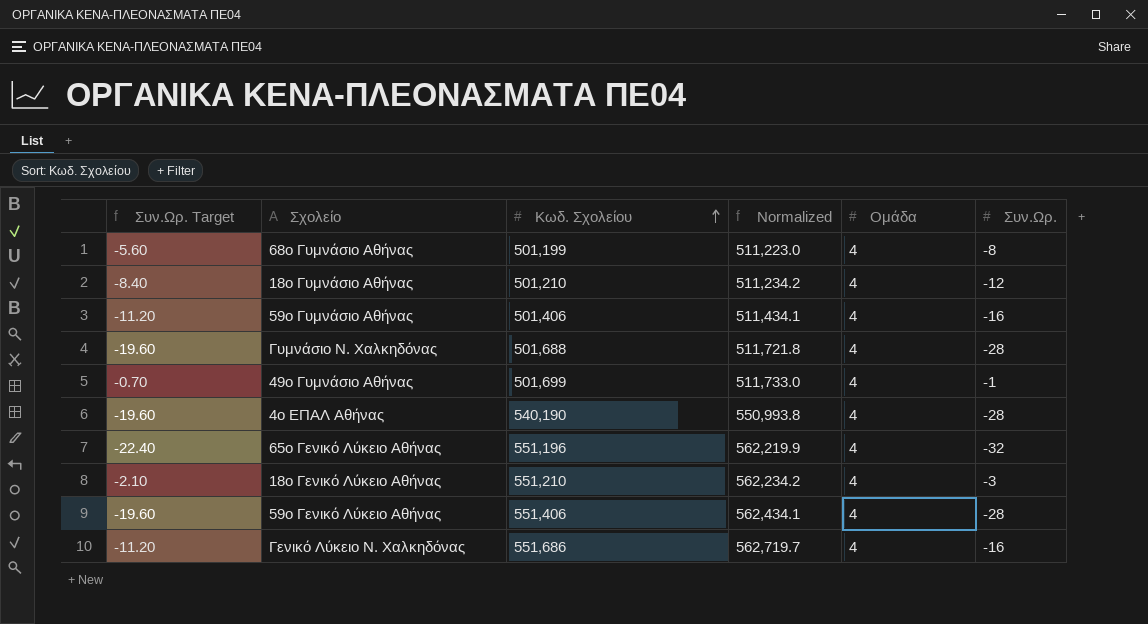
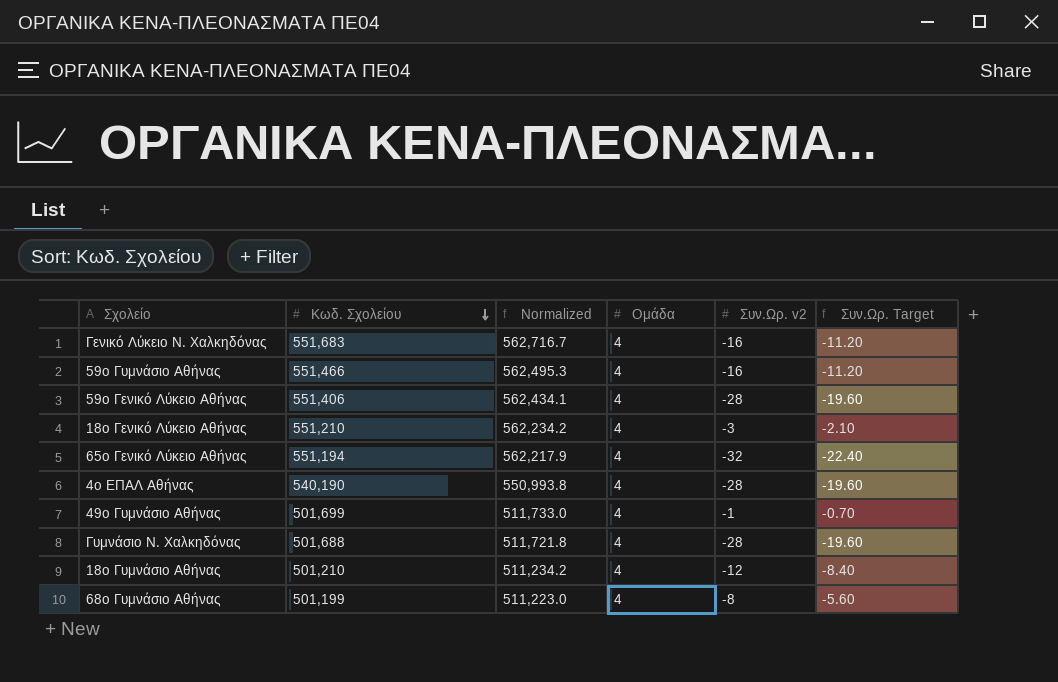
row order: Κωδ. Σχολείου ascending -> Κωδ. Σχολείου descending
column name: Συν.Ωρ. -> Συν.Ωρ. v2
column Συν.Ωρ. Target | position: 1 -> 6
Γενικό Λύκειο Ν. Χαλκηδόνας | Κωδ. Σχολείου: 551,686 -> 551,683
Γενικό Λύκειο Ν. Χαλκηδόνας | Normalized: 562,719.7 -> 562,716.7
59ο Γυμνάσιο Αθήνας | Κωδ. Σχολείου: 501,406 -> 551,466
59ο Γυμνάσιο Αθήνας | Normalized: 511,434.1 -> 562,495.3
65ο Γενικό Λύκειο Αθήνας | Κωδ. Σχολείου: 551,196 -> 551,194
65ο Γενικό Λύκειο Αθήνας | Normalized: 562,219.9 -> 562,217.9

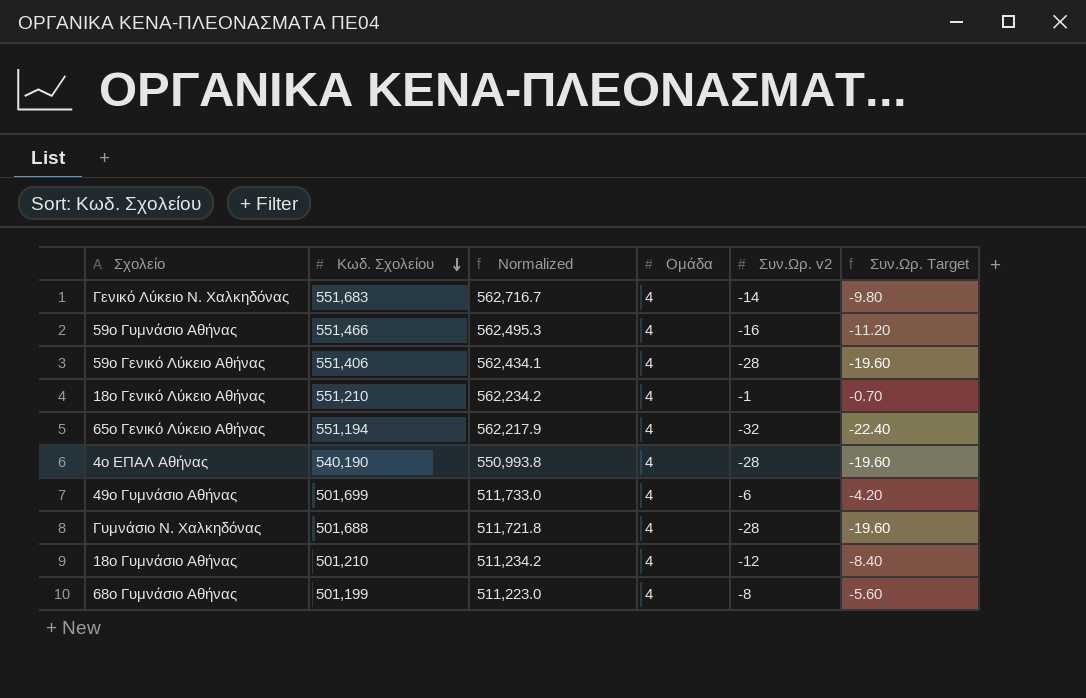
Γενικό Λύκειο Ν. Χαλκηδόνας | Συν.Ωρ. v2: -16 -> -14
Γενικό Λύκειο Ν. Χαλκηδόνας | Συν.Ωρ. Target: -11.20 -> -9.80
18ο Γενικό Λύκειο Αθήνας | Συν.Ωρ. v2: -3 -> -1
18ο Γενικό Λύκειο Αθήνας | Συν.Ωρ. Target: -2.10 -> -0.70
49ο Γυμνάσιο Αθήνας | Συν.Ωρ. v2: -1 -> -6
49ο Γυμνάσιο Αθήνας | Συν.Ωρ. Target: -0.70 -> -4.20

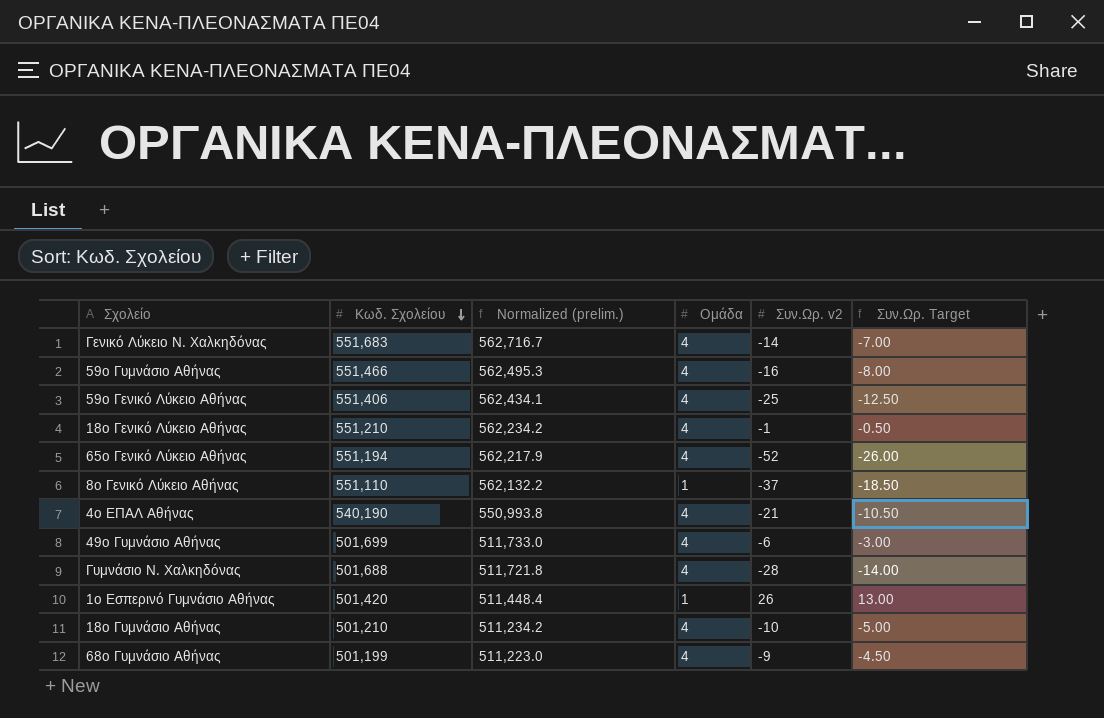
column name: Normalized -> Normalized (prelim.)
column Συν.Ωρ. Target | formula: [Συν.Ωρ. v2] * 0.7 -> [Συν.Ωρ. v2] * 0.5
59ο Γενικό Λύκειο Αθήνας | Συν.Ωρ. v2: -28 -> -25
65ο Γενικό Λύκειο Αθήνας | Συν.Ωρ. v2: -32 -> -52
row 8ο Γενικό Λύκειο Αθήνας: none -> 551,110 | 562,132.2 | 1 | -37 | -18.50
4ο ΕΠΑΛ Αθήνας | Συν.Ωρ. v2: -28 -> -21
row 1ο Εσπερινό Γυμνάσιο Αθήνας: none -> 501,420 | 511,448.4 | 1 | 26 | 13.00
18ο Γυμνάσιο Αθήνας | Συν.Ωρ. v2: -12 -> -10
68ο Γυμνάσιο Αθήνας | Συν.Ωρ. v2: -8 -> -9

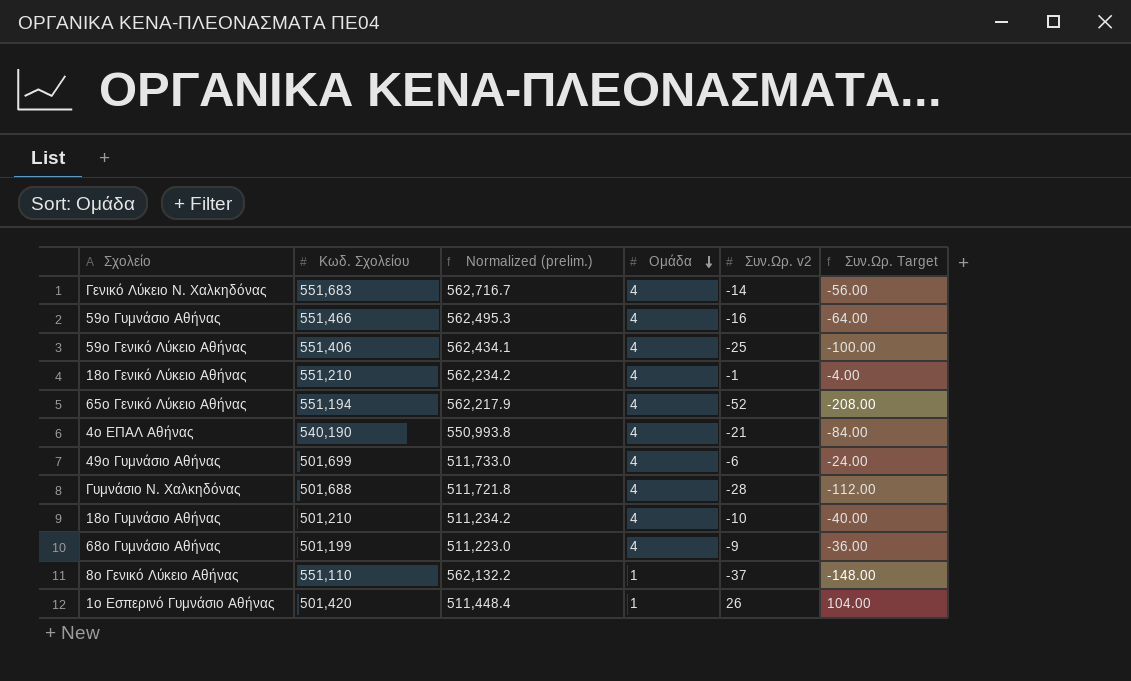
row order: Κωδ. Σχολείου descending -> Ομάδα descending
column Συν.Ωρ. Target | formula: [Συν.Ωρ. v2] * 0.5 -> [Συν.Ωρ. v2] * 4

